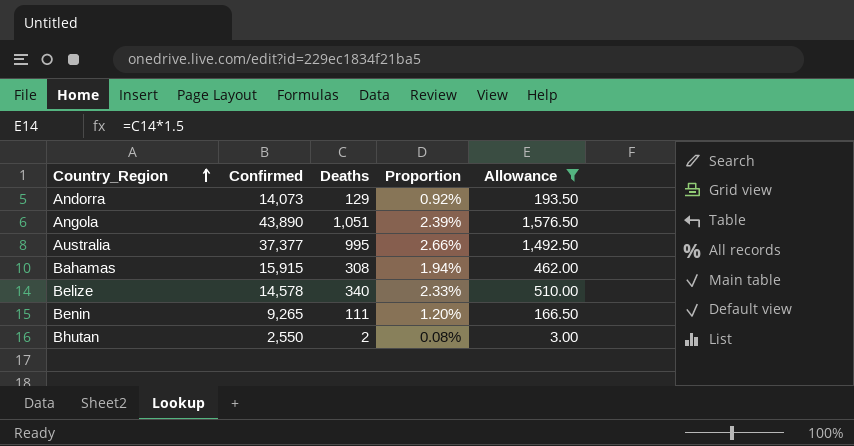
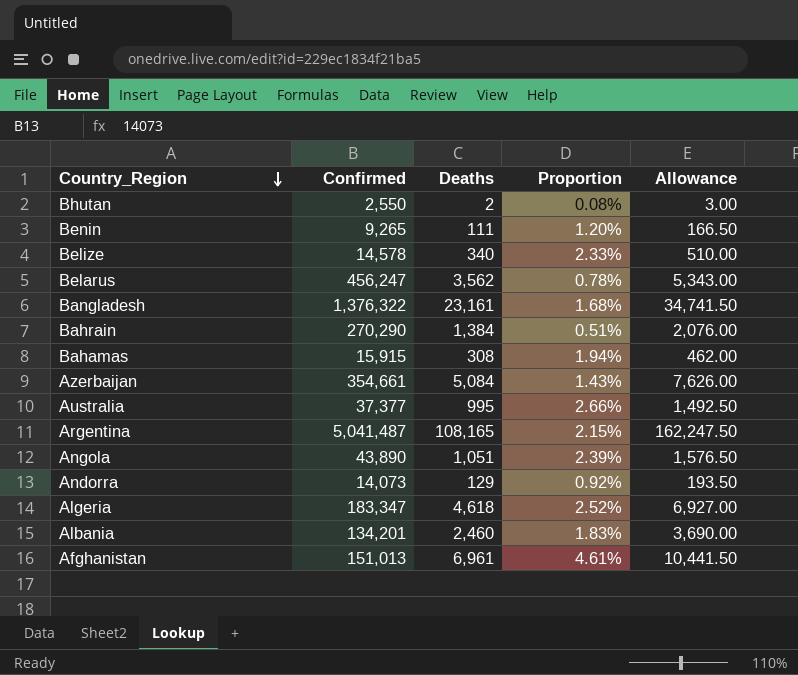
filter: Allowance <= 1,576.50 -> none
row order: Country_Region ascending -> Country_Region descending

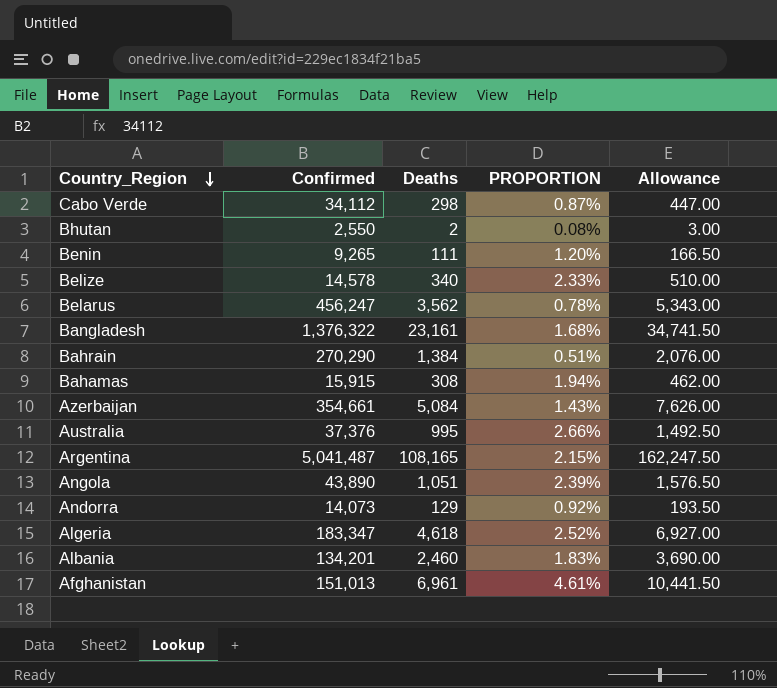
column name: Proportion -> PROPORTION
row Cabo Verde: none -> 34,112 | 298 | 0.87% | 447.00
Australia | Confirmed: 37,377 -> 37,376

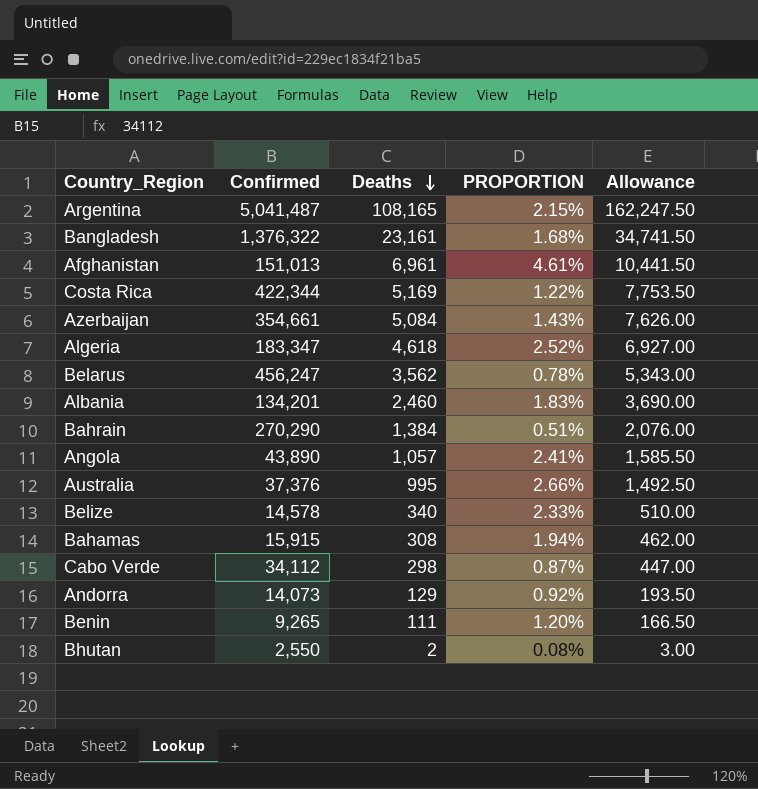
row order: Country_Region descending -> Deaths descending
row Costa Rica: none -> 422,344 | 5,169 | 1.22% | 7,753.50
Angola | Deaths: 1,051 -> 1,057
Angola | PROPORTION: 2.39% -> 2.41%
Angola | Allowance: 1,576.50 -> 1,585.50

